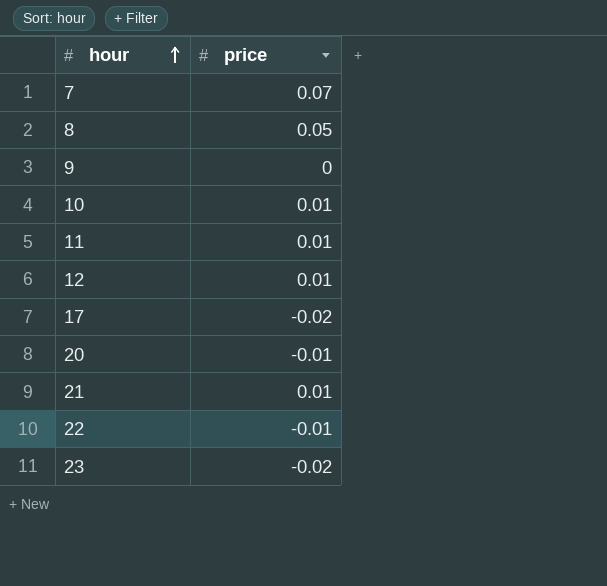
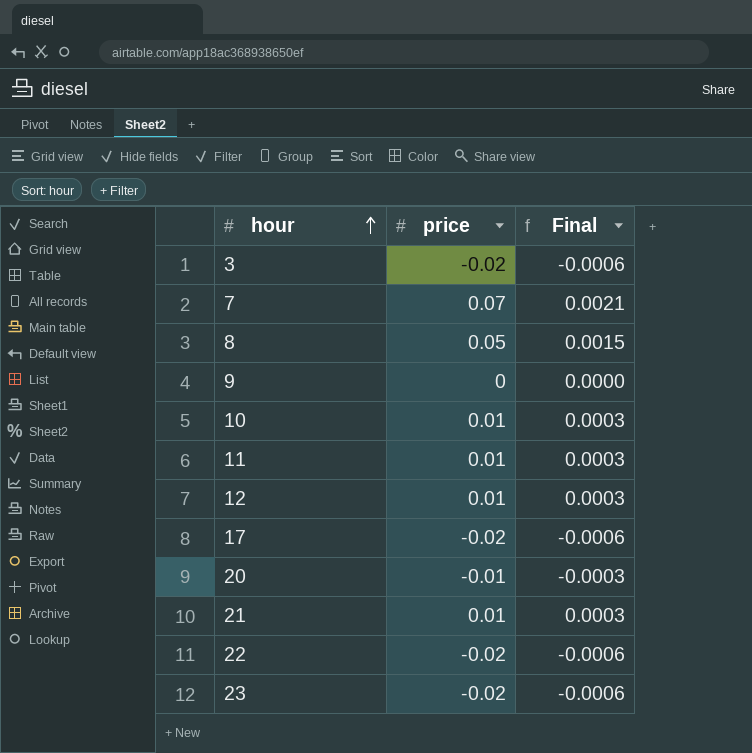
column Final | formula: none -> [price] * 0.03
row 3: none -> -0.02 | -0.0006
22 | price: -0.01 -> -0.02

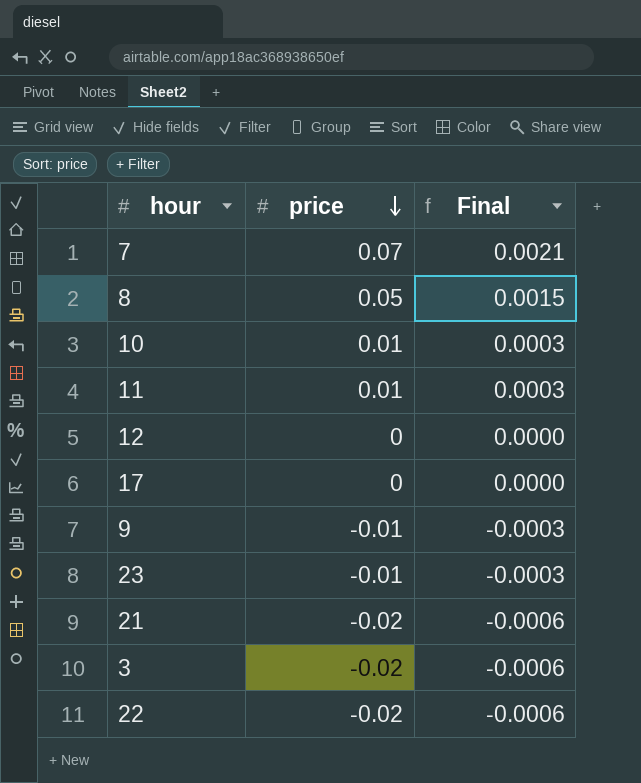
row order: hour ascending -> price descending
row 20: -0.01 | -0.0003 -> none
12 | price: 0.01 -> 0
12 | Final: 0.0003 -> 0.0000
17 | price: -0.02 -> 0
17 | Final: -0.0006 -> 0.0000
9 | price: 0 -> -0.01
9 | Final: 0.0000 -> -0.0003
23 | price: -0.02 -> -0.01
23 | Final: -0.0006 -> -0.0003
21 | price: 0.01 -> -0.02
21 | Final: 0.0003 -> -0.0006

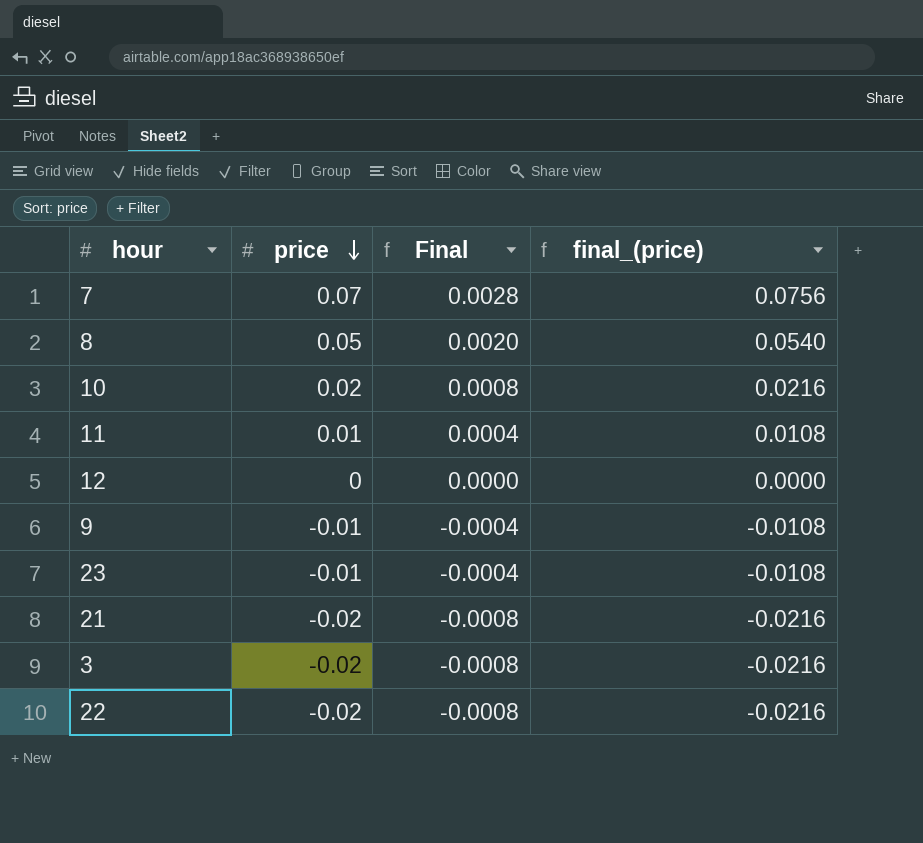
column Final | formula: [price] * 0.03 -> [price] * 0.04
column final_(price) | formula: none -> [price] * 1.08
row 17: 0 | 0.0000 -> none
10 | price: 0.01 -> 0.02

